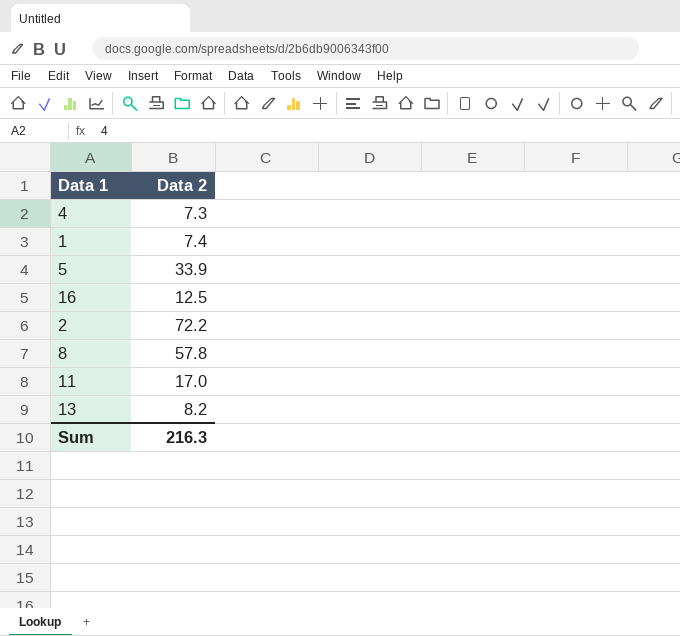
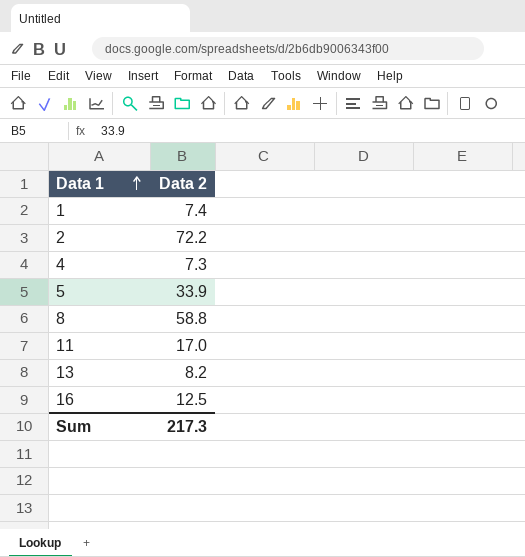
row order: none -> Data 1 ascending
8 | Data 2: 57.8 -> 58.8
Sum | Data 2: 216.3 -> 217.3

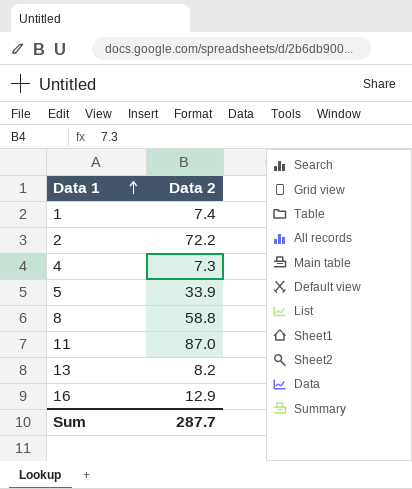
11 | Data 2: 17.0 -> 87.0
16 | Data 2: 12.5 -> 12.9
Sum | Data 2: 217.3 -> 287.7

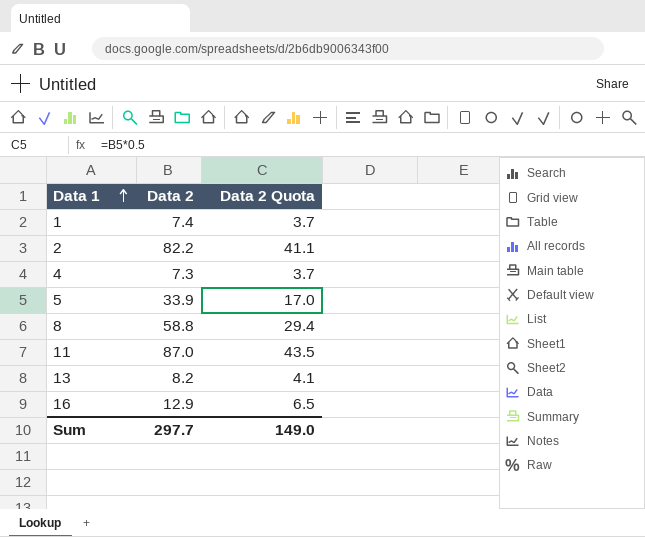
column Data 2 Quota | formula: none -> [Data 2] * 0.5
2 | Data 2: 72.2 -> 82.2
Sum | Data 2: 287.7 -> 297.7

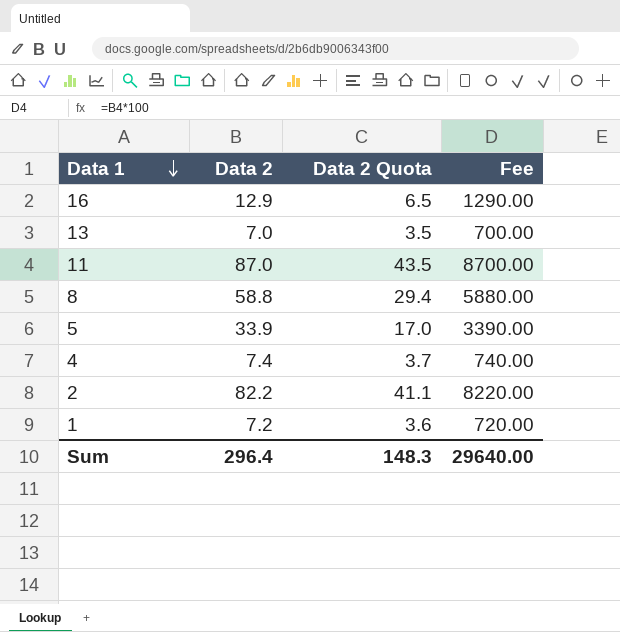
row order: Data 1 ascending -> Data 1 descending
column Fee | formula: none -> [Data 2] * 100
13 | Data 2: 8.2 -> 7.0
13 | Data 2 Quota: 4.1 -> 3.5
4 | Data 2: 7.3 -> 7.4
1 | Data 2: 7.4 -> 7.2
1 | Data 2 Quota: 3.7 -> 3.6
Sum | Data 2: 297.7 -> 296.4
Sum | Data 2 Quota: 149.0 -> 148.3

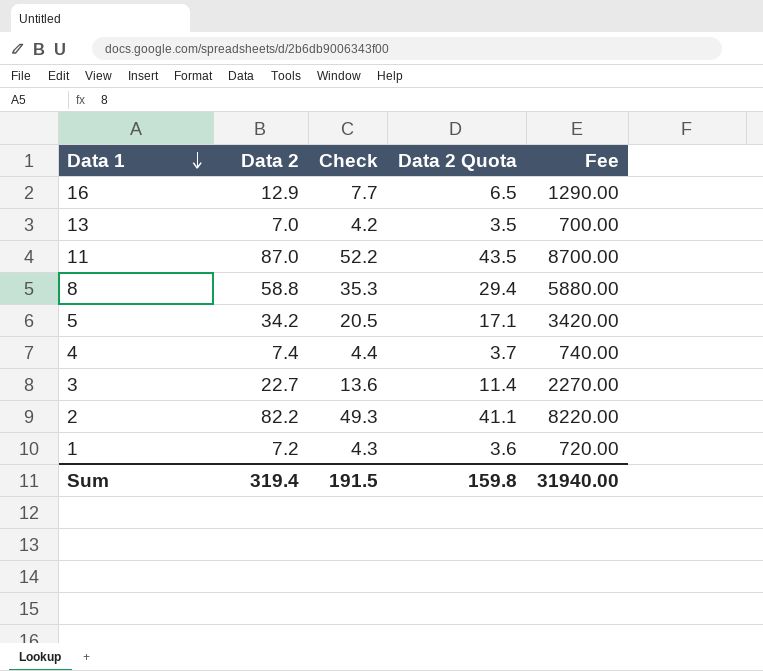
column Check | formula: none -> [Data 2] * 0.6
5 | Data 2: 33.9 -> 34.2
5 | Data 2 Quota: 17.0 -> 17.1
5 | Fee: 3390.00 -> 3420.00
row 3: none -> 22.7 | 13.6 | 11.4 | 2270.00
Sum | Data 2: 296.4 -> 319.4
Sum | Data 2 Quota: 148.3 -> 159.8
Sum | Fee: 29640.00 -> 31940.00

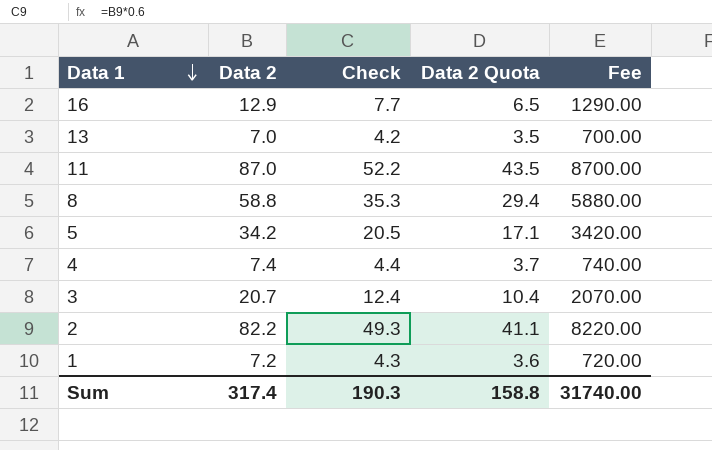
3 | Data 2: 22.7 -> 20.7
3 | Check: 13.6 -> 12.4
3 | Data 2 Quota: 11.4 -> 10.4
3 | Fee: 2270.00 -> 2070.00
Sum | Data 2: 319.4 -> 317.4
Sum | Check: 191.5 -> 190.3
Sum | Data 2 Quota: 159.8 -> 158.8
Sum | Fee: 31940.00 -> 31740.00

